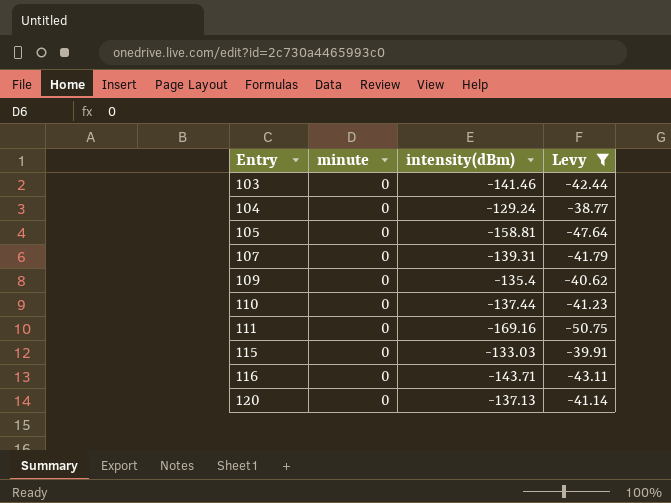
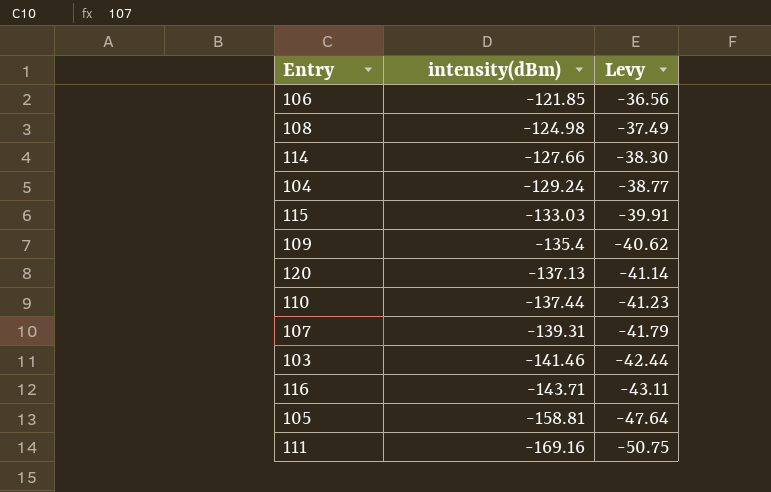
filter: Levy <= -38.77 -> none
row order: Entry ascending -> intensity(dBm) descending
column minute | position: 2 -> none

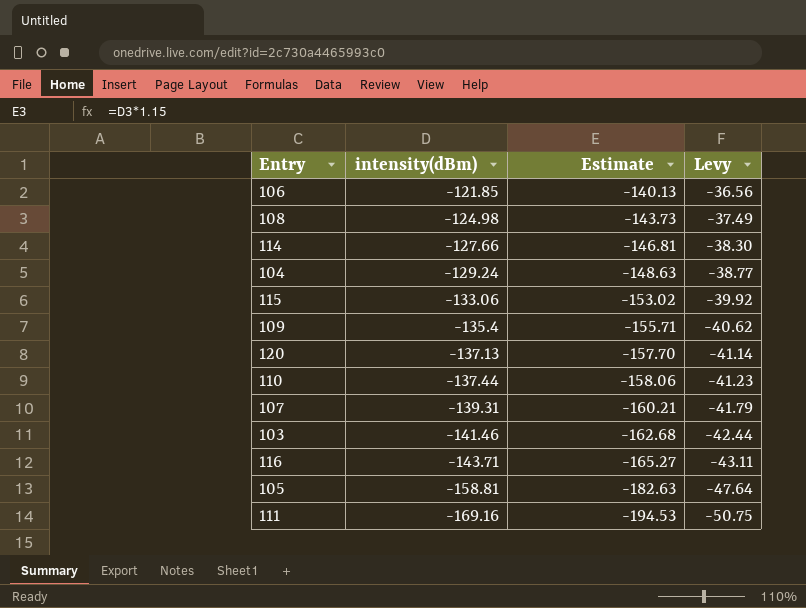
column Estimate | formula: none -> [intensity(dBm)] * 1.15
115 | intensity(dBm): -133.03 -> -133.06
115 | Levy: -39.91 -> -39.92

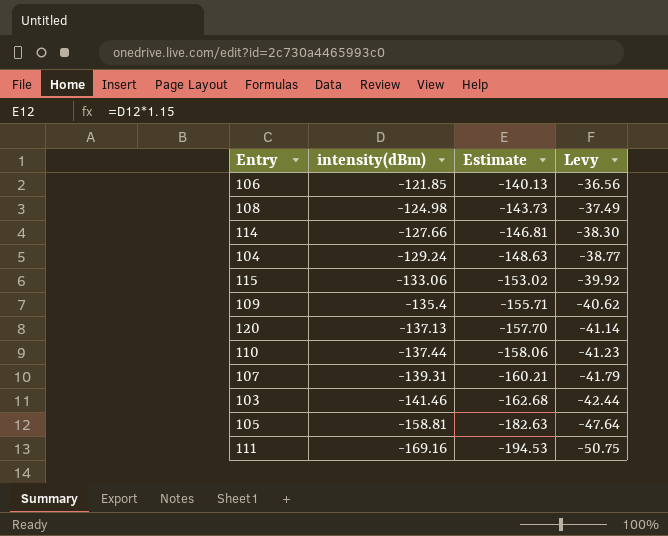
row 116: -143.71 | -165.27 | -43.11 -> none

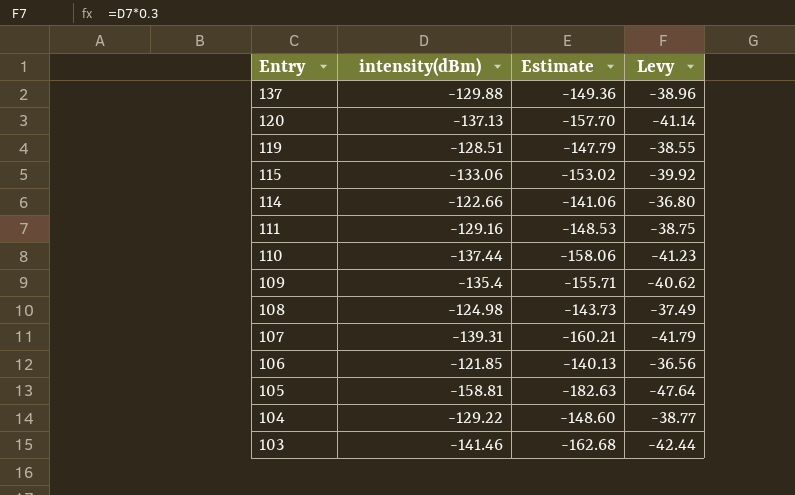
row order: intensity(dBm) descending -> Entry descending
row 137: none -> -129.88 | -149.36 | -38.96
row 119: none -> -128.51 | -147.79 | -38.55
114 | intensity(dBm): -127.66 -> -122.66
114 | Estimate: -146.81 -> -141.06
114 | Levy: -38.30 -> -36.80
111 | intensity(dBm): -169.16 -> -129.16
111 | Estimate: -194.53 -> -148.53
111 | Levy: -50.75 -> -38.75
104 | intensity(dBm): -129.24 -> -129.22
104 | Estimate: -148.63 -> -148.60

